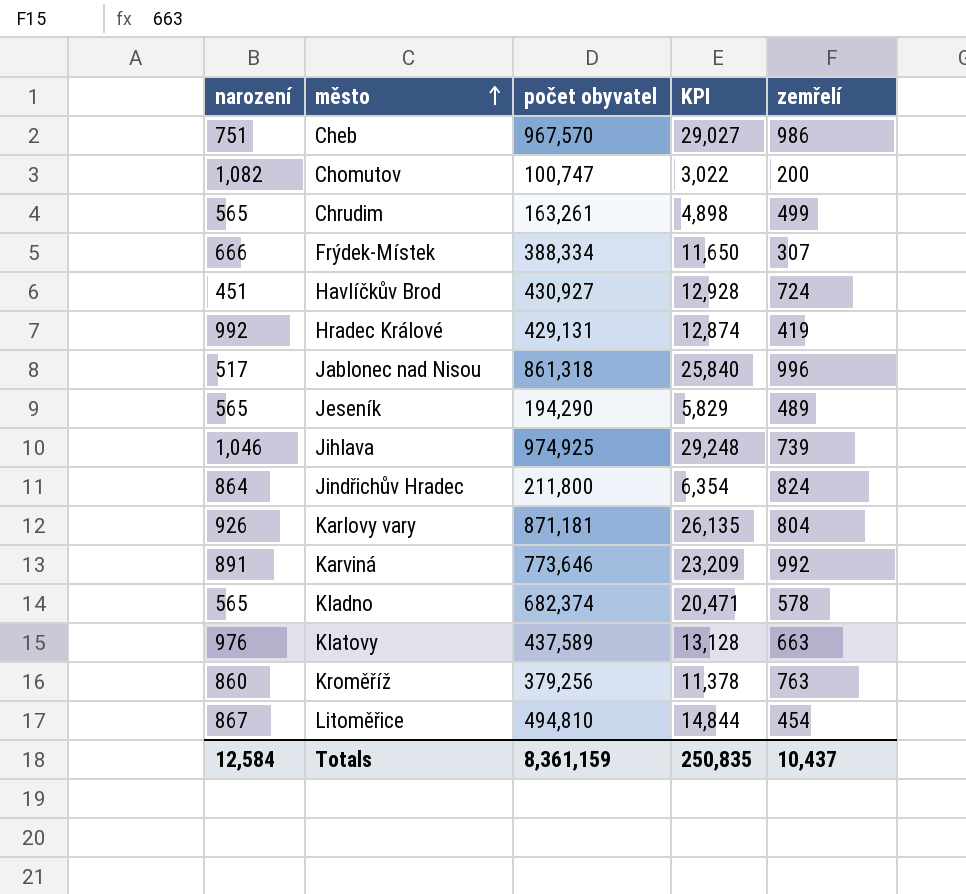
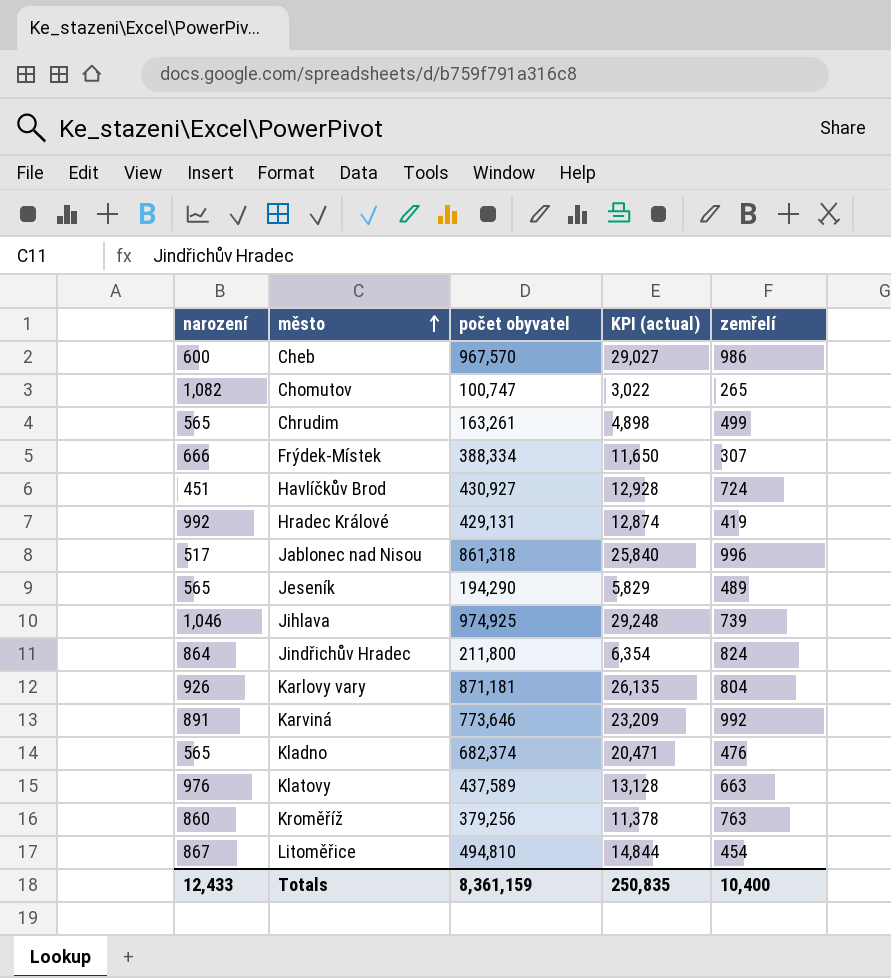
column name: KPI -> KPI (actual)
Cheb | narození: 751 -> 600
Chomutov | zemřelí: 200 -> 265
Kladno | zemřelí: 578 -> 476
Totals | narození: 12,584 -> 12,433
Totals | zemřelí: 10,437 -> 10,400

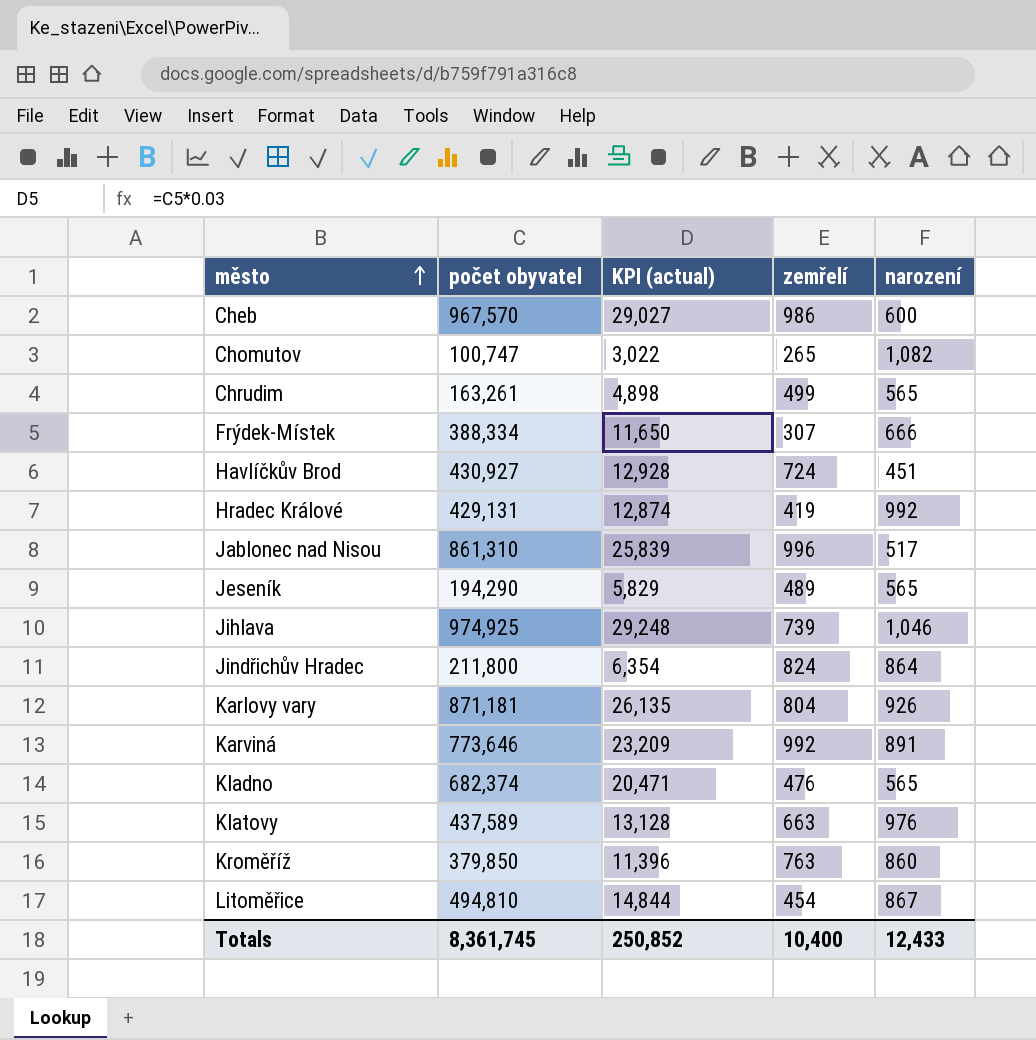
column narození | position: 1 -> 5
Jablonec nad Nisou | počet obyvatel: 861,318 -> 861,310
Jablonec nad Nisou | KPI (actual): 25,840 -> 25,839
Kroměříž | počet obyvatel: 379,256 -> 379,850
Kroměříž | KPI (actual): 11,378 -> 11,396
Totals | počet obyvatel: 8,361,159 -> 8,361,745
Totals | KPI (actual): 250,835 -> 250,852

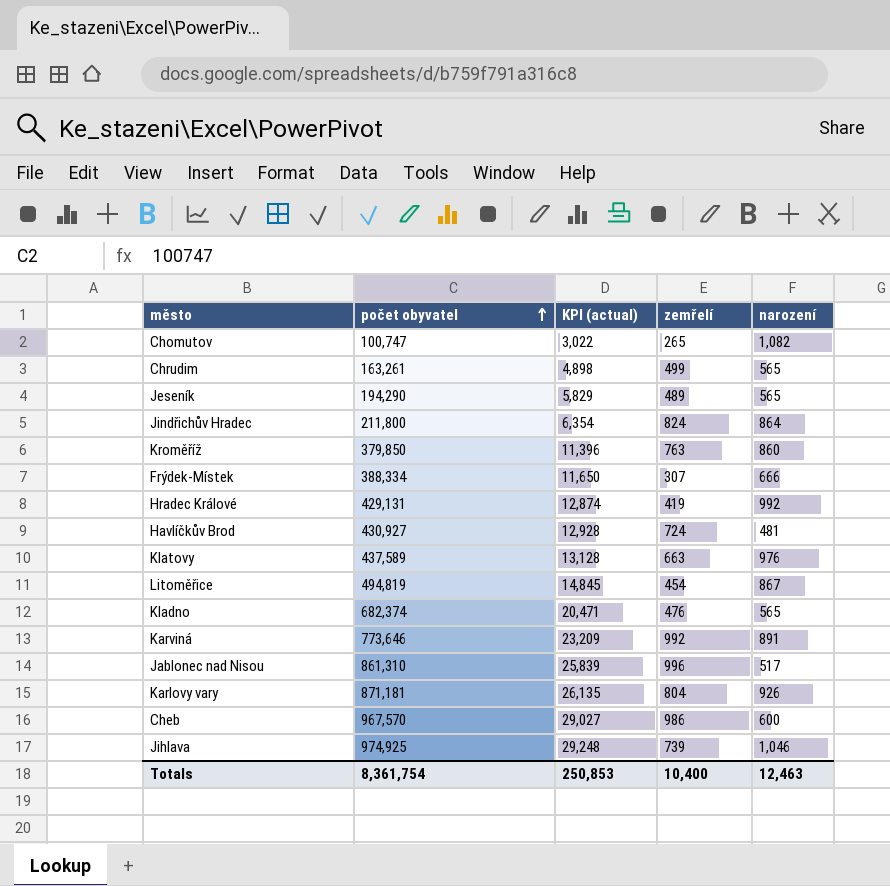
row order: město ascending -> počet obyvatel ascending
Havlíčkův Brod | narození: 451 -> 481
Litoměřice | počet obyvatel: 494,810 -> 494,819
Litoměřice | KPI (actual): 14,844 -> 14,845
Totals | počet obyvatel: 8,361,745 -> 8,361,754
Totals | KPI (actual): 250,852 -> 250,853
Totals | narození: 12,433 -> 12,463

